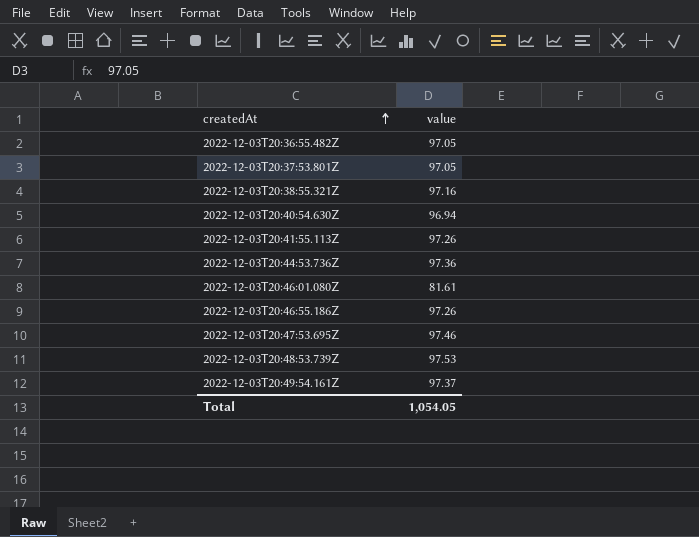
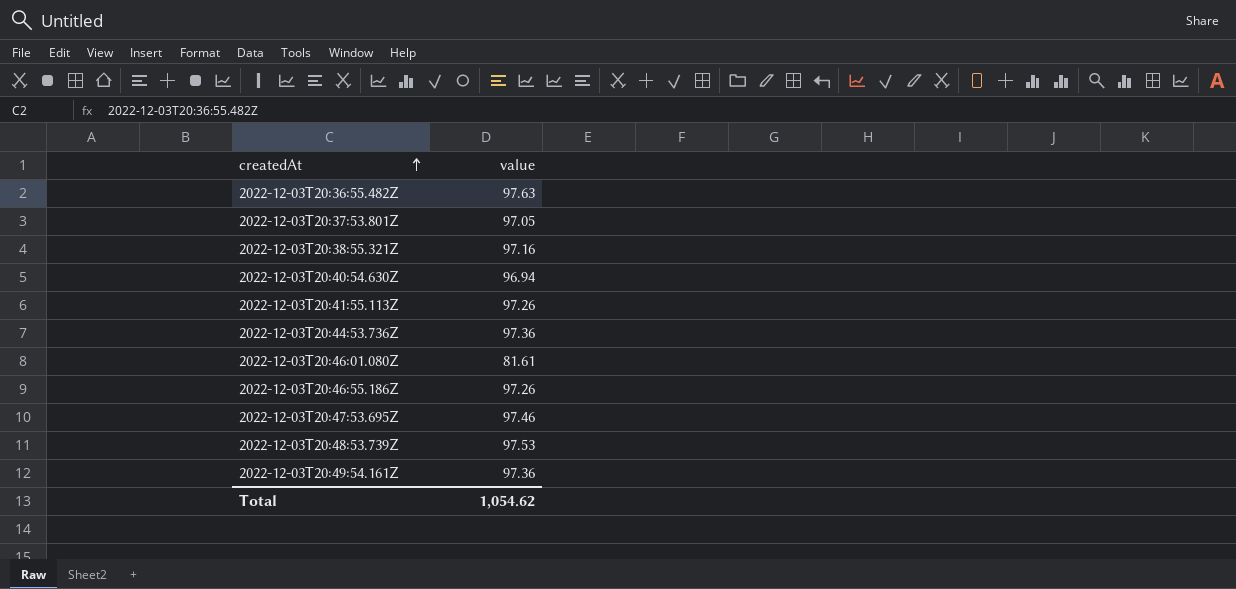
2022-12-03T20:36:55.482Z | value: 97.05 -> 97.63
2022-12-03T20:49:54.161Z | value: 97.37 -> 97.36
Total | value: 1,054.05 -> 1,054.62

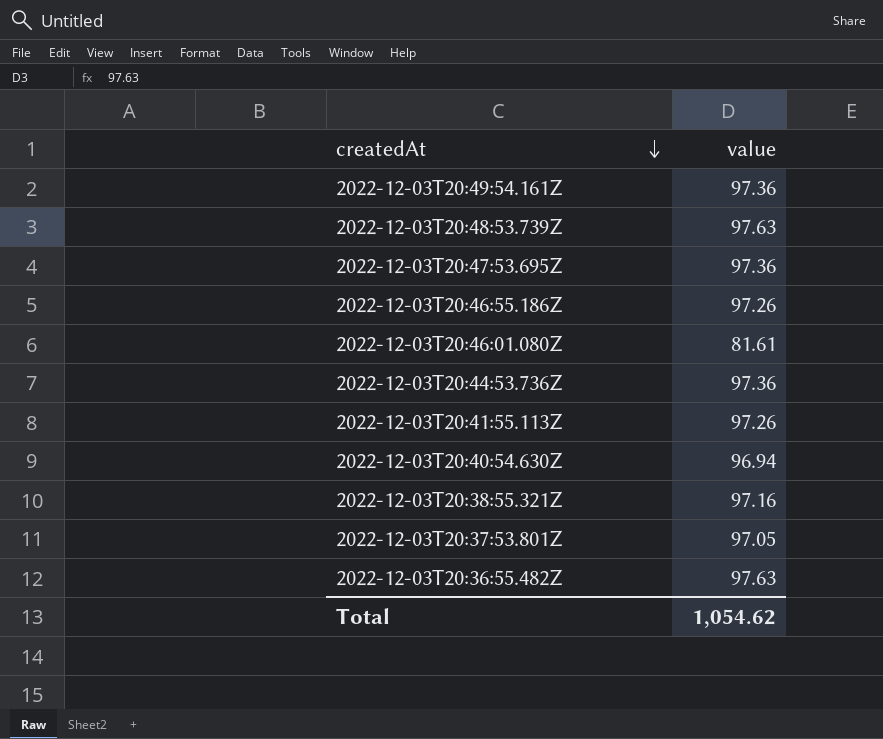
row order: createdAt ascending -> createdAt descending
2022-12-03T20:48:53.739Z | value: 97.53 -> 97.63
2022-12-03T20:47:53.695Z | value: 97.46 -> 97.36

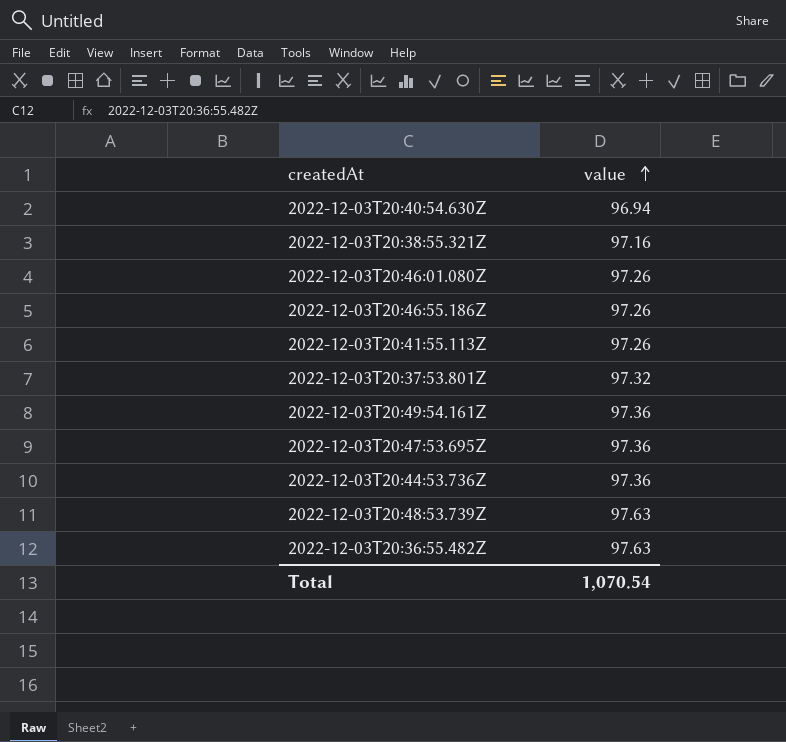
row order: createdAt descending -> value ascending
2022-12-03T20:46:01.080Z | value: 81.61 -> 97.26
2022-12-03T20:37:53.801Z | value: 97.05 -> 97.32
Total | value: 1,054.62 -> 1,070.54

